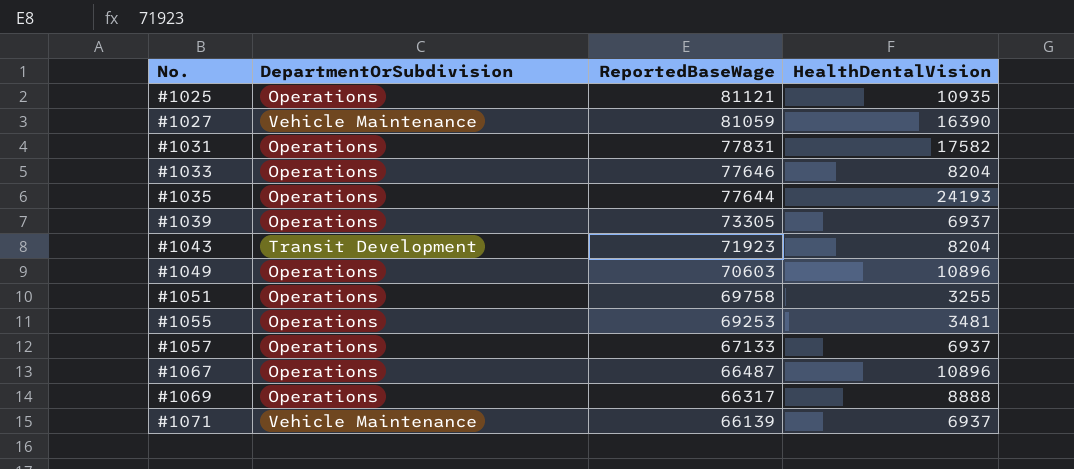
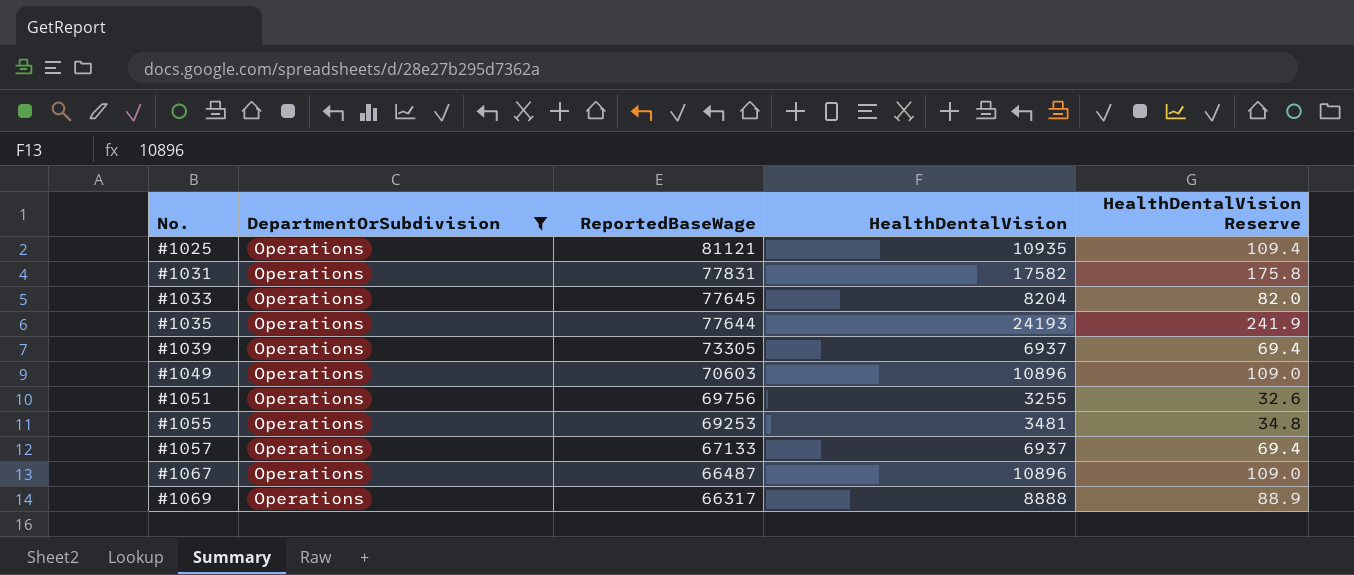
filter: none -> DepartmentOrSubdivision = Operations
column HealthDentalVision Reserve | formula: none -> [HealthDentalVision] * 0.01
#1033 | ReportedBaseWage: 77646 -> 77645
#1051 | ReportedBaseWage: 69758 -> 69756

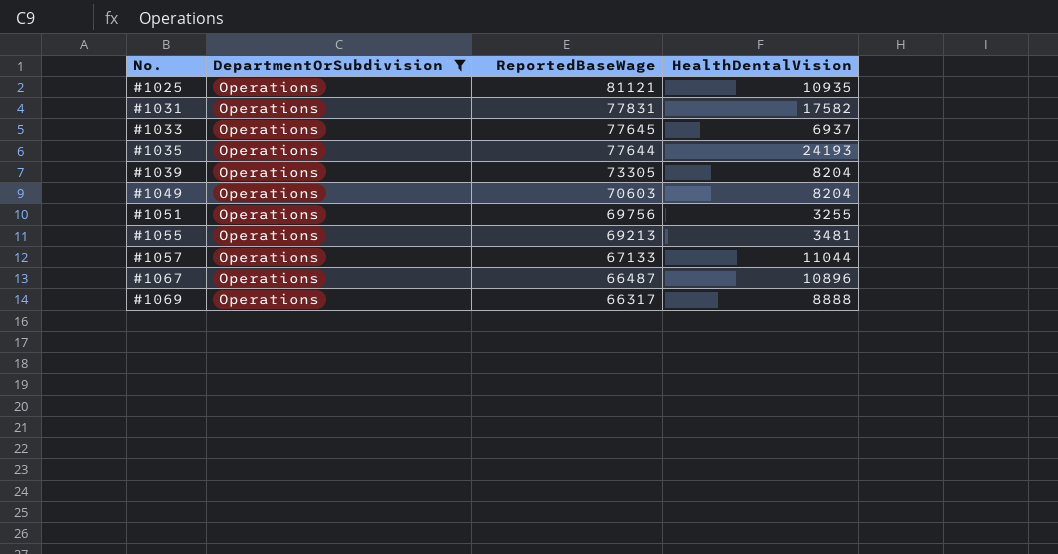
column HealthDentalVision Reserve | formula: [HealthDentalVision] * 0.01 -> none
#1033 | HealthDentalVision: 8204 -> 6937
#1039 | HealthDentalVision: 6937 -> 8204
#1049 | HealthDentalVision: 10896 -> 8204
#1055 | ReportedBaseWage: 69253 -> 69213
#1057 | HealthDentalVision: 6937 -> 11044

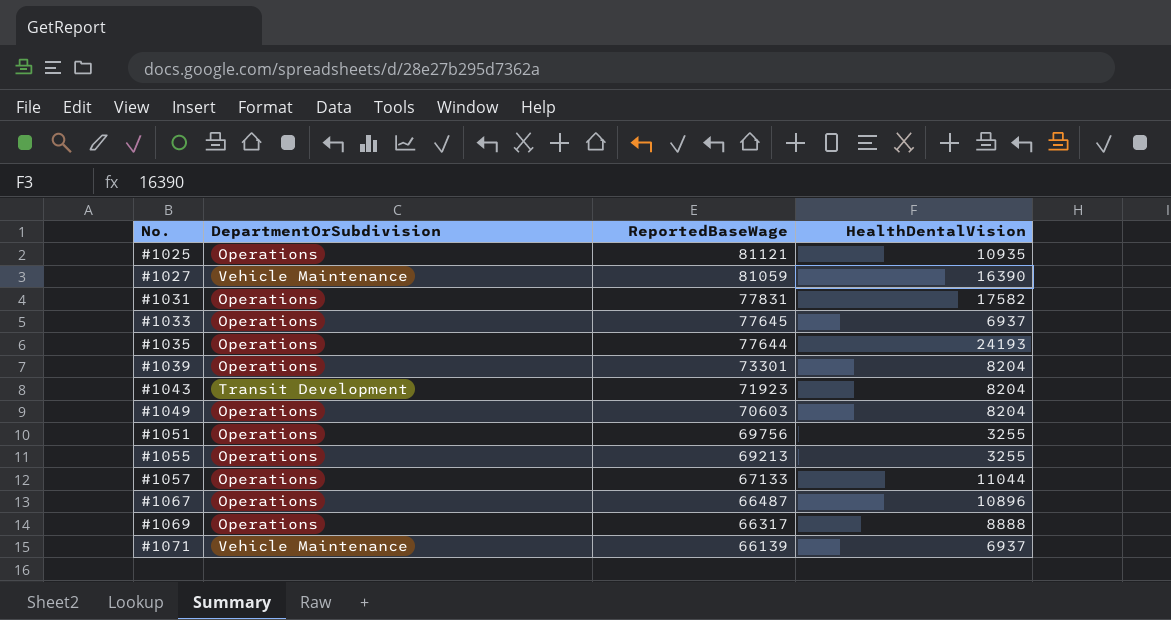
filter: DepartmentOrSubdivision = Operations -> none
#1039 | ReportedBaseWage: 73305 -> 73301
#1055 | HealthDentalVision: 3481 -> 3255

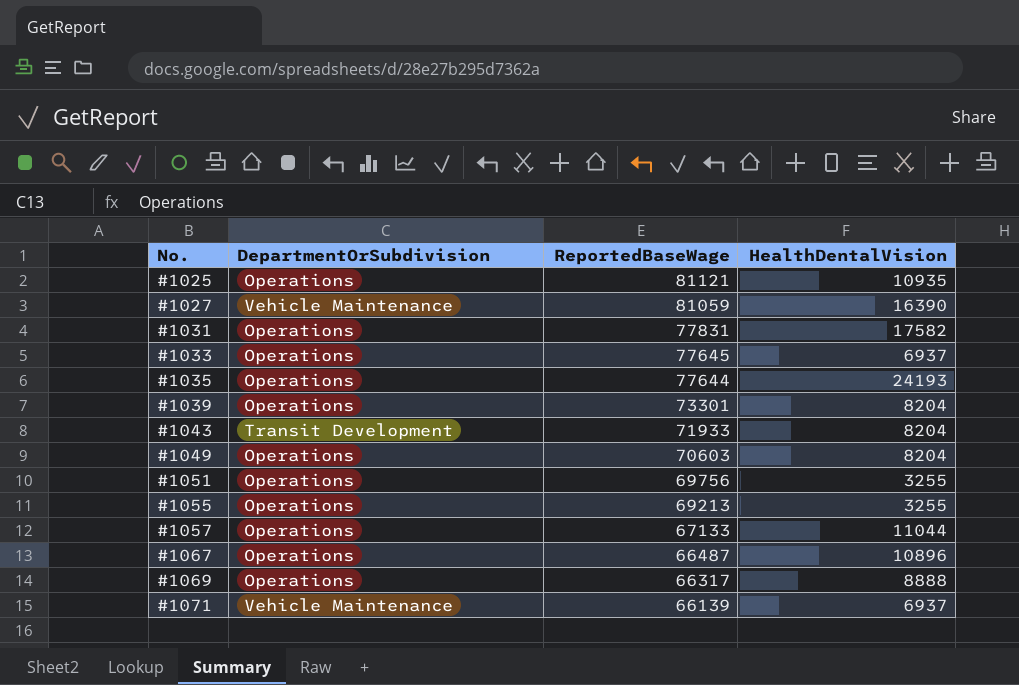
#1043 | ReportedBaseWage: 71923 -> 71933

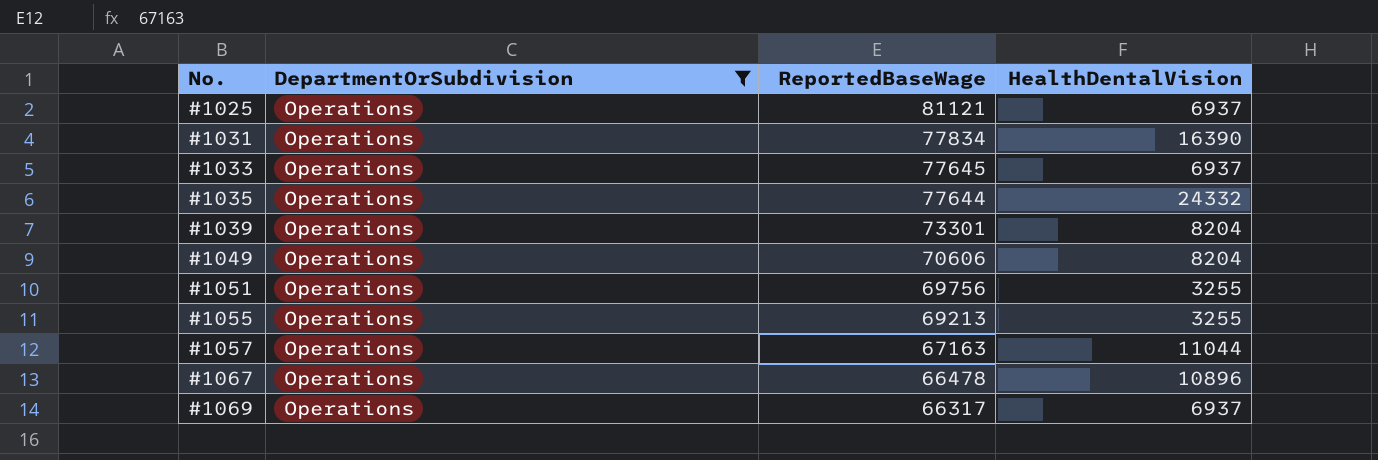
filter: none -> DepartmentOrSubdivision = Operations
#1025 | HealthDentalVision: 10935 -> 6937
#1031 | ReportedBaseWage: 77831 -> 77834
#1031 | HealthDentalVision: 17582 -> 16390
#1035 | HealthDentalVision: 24193 -> 24332
#1049 | ReportedBaseWage: 70603 -> 70606
#1057 | ReportedBaseWage: 67133 -> 67163
#1067 | ReportedBaseWage: 66487 -> 66478
#1069 | HealthDentalVision: 8888 -> 6937

